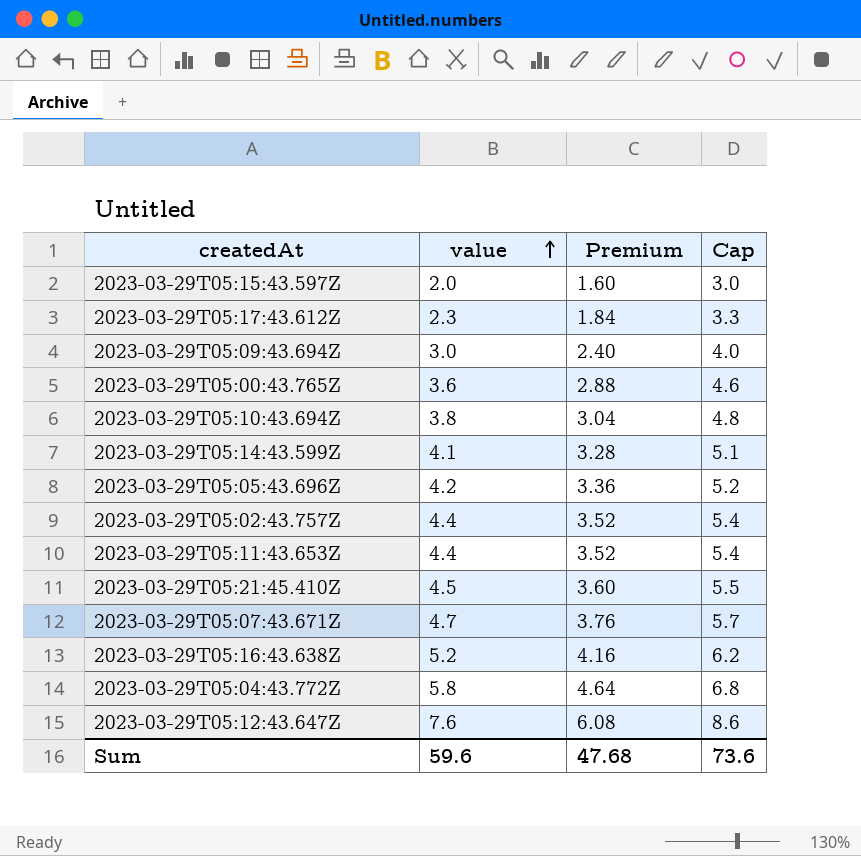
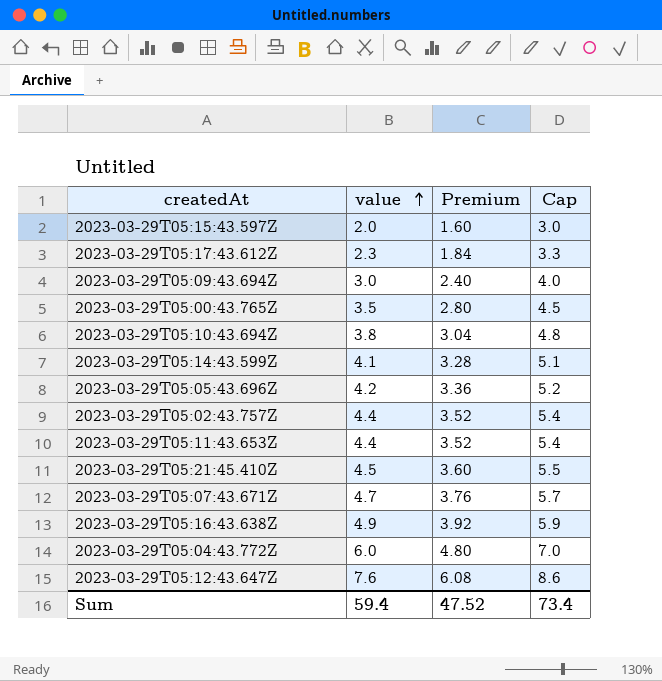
2023-03-29T05:00:43.765Z | value: 3.6 -> 3.5
2023-03-29T05:00:43.765Z | Premium: 2.88 -> 2.80
2023-03-29T05:00:43.765Z | Cap: 4.6 -> 4.5
2023-03-29T05:16:43.638Z | value: 5.2 -> 4.9
2023-03-29T05:16:43.638Z | Premium: 4.16 -> 3.92
2023-03-29T05:16:43.638Z | Cap: 6.2 -> 5.9
2023-03-29T05:04:43.772Z | value: 5.8 -> 6.0
2023-03-29T05:04:43.772Z | Premium: 4.64 -> 4.80
2023-03-29T05:04:43.772Z | Cap: 6.8 -> 7.0
Sum | value: 59.6 -> 59.4
Sum | Premium: 47.68 -> 47.52
Sum | Cap: 73.6 -> 73.4

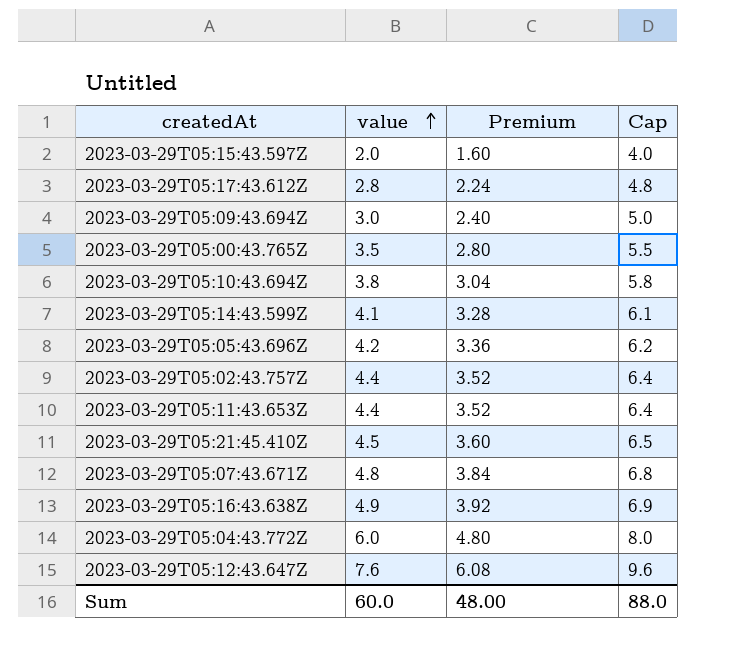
column Cap | formula: [value] + 1 -> [value] + 2
2023-03-29T05:17:43.612Z | value: 2.3 -> 2.8
2023-03-29T05:17:43.612Z | Premium: 1.84 -> 2.24
2023-03-29T05:07:43.671Z | value: 4.7 -> 4.8
2023-03-29T05:07:43.671Z | Premium: 3.76 -> 3.84
Sum | value: 59.4 -> 60.0
Sum | Premium: 47.52 -> 48.00
Sum | Cap: 73.4 -> 88.0

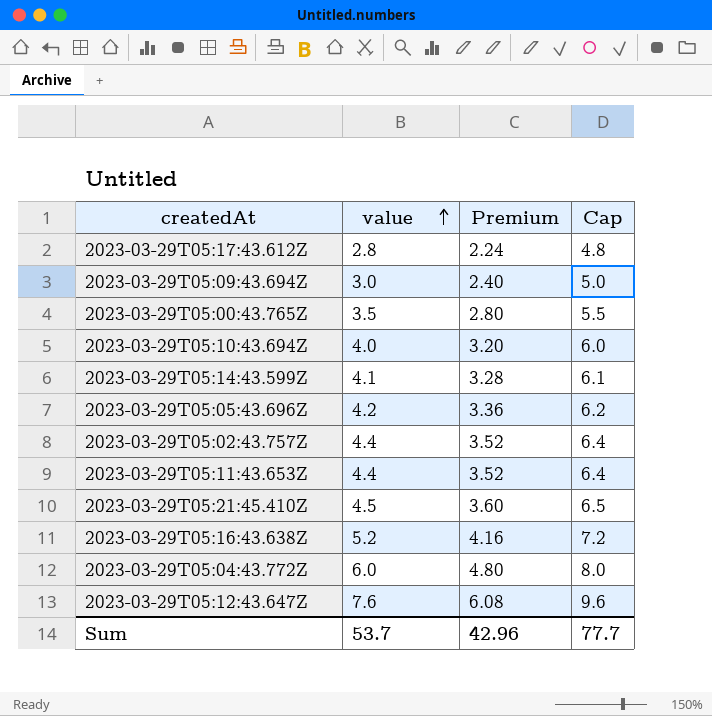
row 2023-03-29T05:15:43.597Z: 2.0 | 1.60 | 4.0 -> none
row 2023-03-29T05:07:43.671Z: 4.8 | 3.84 | 6.8 -> none
2023-03-29T05:10:43.694Z | value: 3.8 -> 4.0
2023-03-29T05:10:43.694Z | Premium: 3.04 -> 3.20
2023-03-29T05:10:43.694Z | Cap: 5.8 -> 6.0
2023-03-29T05:16:43.638Z | value: 4.9 -> 5.2
2023-03-29T05:16:43.638Z | Premium: 3.92 -> 4.16
2023-03-29T05:16:43.638Z | Cap: 6.9 -> 7.2
Sum | value: 60.0 -> 53.7
Sum | Premium: 48.00 -> 42.96
Sum | Cap: 88.0 -> 77.7

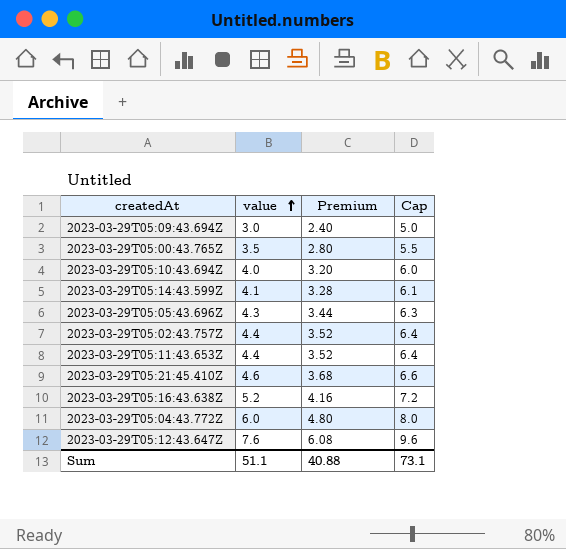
row 2023-03-29T05:17:43.612Z: 2.8 | 2.24 | 4.8 -> none
2023-03-29T05:05:43.696Z | value: 4.2 -> 4.3
2023-03-29T05:05:43.696Z | Premium: 3.36 -> 3.44
2023-03-29T05:05:43.696Z | Cap: 6.2 -> 6.3
2023-03-29T05:21:45.410Z | value: 4.5 -> 4.6
2023-03-29T05:21:45.410Z | Premium: 3.60 -> 3.68
2023-03-29T05:21:45.410Z | Cap: 6.5 -> 6.6
Sum | value: 53.7 -> 51.1
Sum | Premium: 42.96 -> 40.88
Sum | Cap: 77.7 -> 73.1

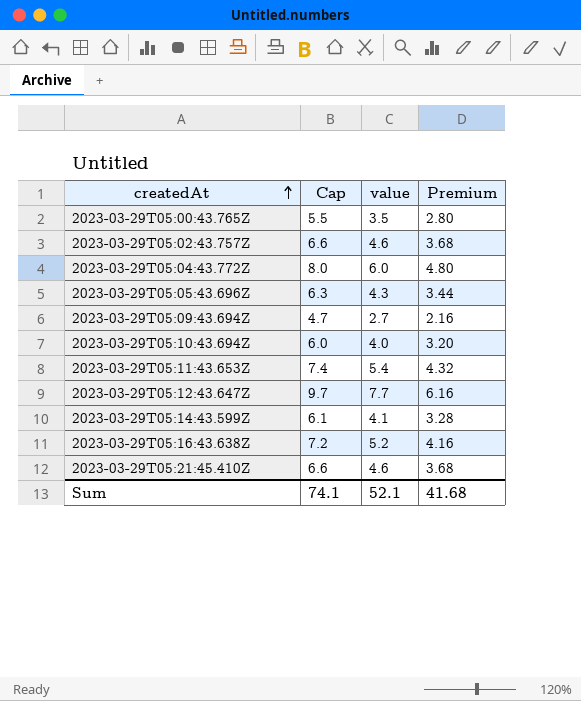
row order: value ascending -> createdAt ascending
column Cap | position: 4 -> 2
2023-03-29T05:02:43.757Z | Cap: 6.4 -> 6.6
2023-03-29T05:02:43.757Z | value: 4.4 -> 4.6
2023-03-29T05:02:43.757Z | Premium: 3.52 -> 3.68
2023-03-29T05:09:43.694Z | Cap: 5.0 -> 4.7
2023-03-29T05:09:43.694Z | value: 3.0 -> 2.7
2023-03-29T05:09:43.694Z | Premium: 2.40 -> 2.16
2023-03-29T05:11:43.653Z | Cap: 6.4 -> 7.4
2023-03-29T05:11:43.653Z | value: 4.4 -> 5.4
2023-03-29T05:11:43.653Z | Premium: 3.52 -> 4.32
2023-03-29T05:12:43.647Z | Cap: 9.6 -> 9.7
2023-03-29T05:12:43.647Z | value: 7.6 -> 7.7
2023-03-29T05:12:43.647Z | Premium: 6.08 -> 6.16
Sum | Cap: 73.1 -> 74.1
Sum | value: 51.1 -> 52.1
Sum | Premium: 40.88 -> 41.68

